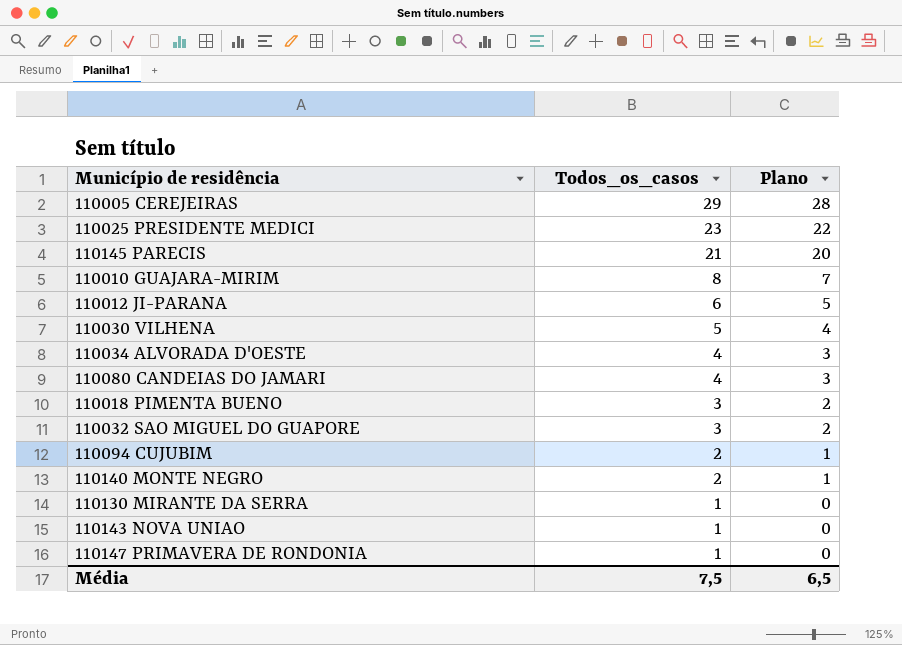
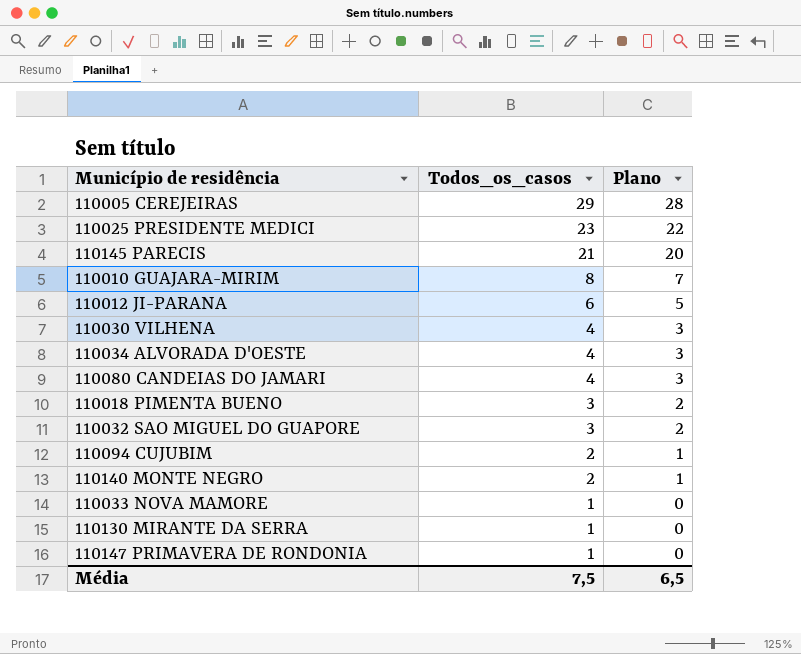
row 110143 NOVA UNIAO: 1 | 0 -> none
110030 VILHENA | Todos_os_casos: 5 -> 4
110030 VILHENA | Plano: 4 -> 3
row 110033 NOVA MAMORE: none -> 1 | 0

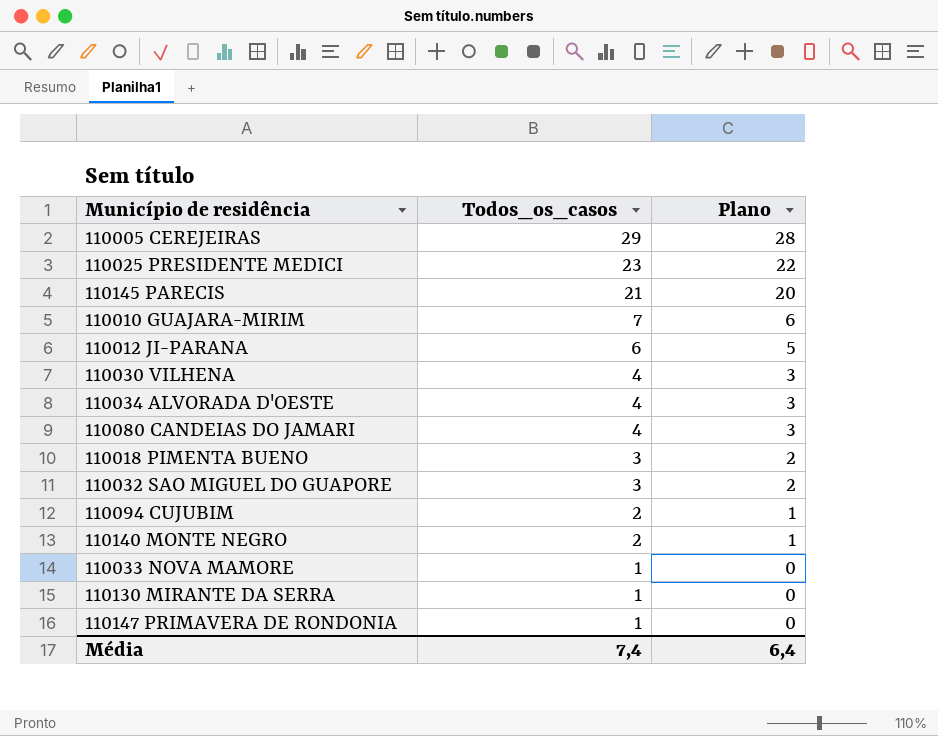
110010 GUAJARA-MIRIM | Todos_os_casos: 8 -> 7
110010 GUAJARA-MIRIM | Plano: 7 -> 6
Média | Todos_os_casos: 7,5 -> 7,4
Média | Plano: 6,5 -> 6,4

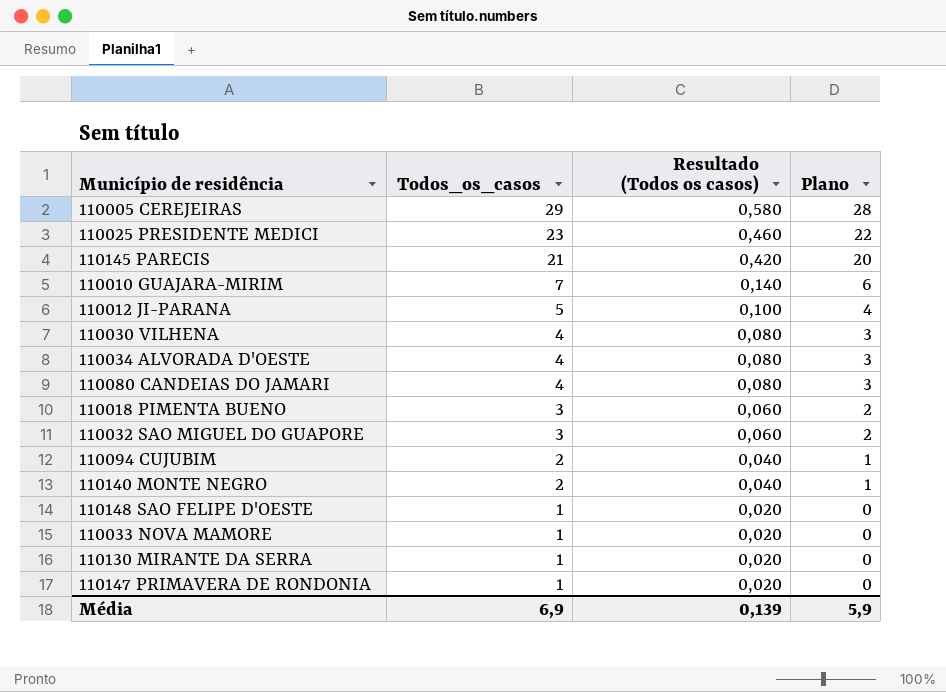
column Resultado (Todos os casos) | formula: none -> [Todos_os_casos] * 0,02
110012 JI-PARANA | Todos_os_casos: 6 -> 5
110012 JI-PARANA | Plano: 5 -> 4
row 110148 SAO FELIPE D'OESTE: none -> 1 | 0,020 | 0
Média | Todos_os_casos: 7,4 -> 6,9
Média | Plano: 6,4 -> 5,9

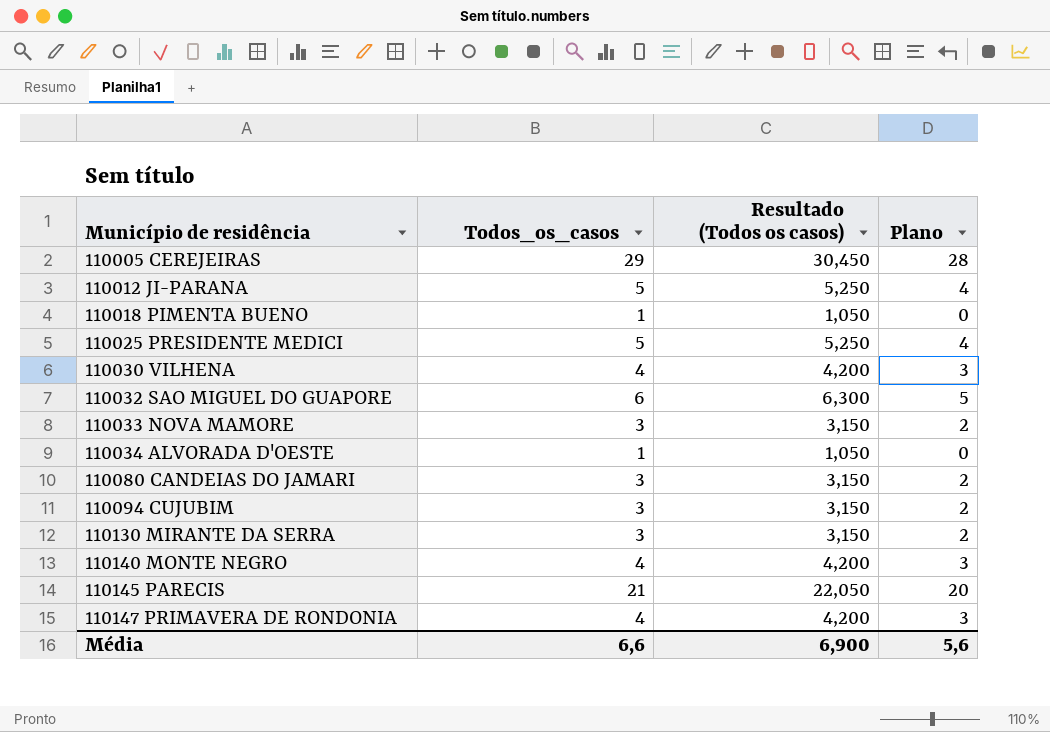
row order: Todos_os_casos descending -> Município de residência ascending
column Resultado (Todos os casos) | formula: [Todos_os_casos] * 0,02 -> [Todos_os_casos] * 1,05
row 110010 GUAJARA-MIRIM: 7 | 0,140 | 6 -> none
row 110148 SAO FELIPE D'OESTE: 1 | 0,020 | 0 -> none
110018 PIMENTA BUENO | Todos_os_casos: 3 -> 1
110018 PIMENTA BUENO | Plano: 2 -> 0
110025 PRESIDENTE MEDICI | Todos_os_casos: 23 -> 5
110025 PRESIDENTE MEDICI | Plano: 22 -> 4
110032 SAO MIGUEL DO GUAPORE | Todos_os_casos: 3 -> 6
110032 SAO MIGUEL DO GUAPORE | Plano: 2 -> 5
110033 NOVA MAMORE | Todos_os_casos: 1 -> 3
110033 NOVA MAMORE | Plano: 0 -> 2
110034 ALVORADA D'OESTE | Todos_os_casos: 4 -> 1
110034 ALVORADA D'OESTE | Plano: 3 -> 0
110080 CANDEIAS DO JAMARI | Todos_os_casos: 4 -> 3
110080 CANDEIAS DO JAMARI | Plano: 3 -> 2
110094 CUJUBIM | Todos_os_casos: 2 -> 3
110094 CUJUBIM | Plano: 1 -> 2
110130 MIRANTE DA SERRA | Todos_os_casos: 1 -> 3
110130 MIRANTE DA SERRA | Plano: 0 -> 2
110140 MONTE NEGRO | Todos_os_casos: 2 -> 4
110140 MONTE NEGRO | Plano: 1 -> 3
110147 PRIMAVERA DE RONDONIA | Todos_os_casos: 1 -> 4
110147 PRIMAVERA DE RONDONIA | Plano: 0 -> 3
Média | Todos_os_casos: 6,9 -> 6,6
Média | Resultado (Todos os casos): 0,139 -> 6,900
Média | Plano: 5,9 -> 5,6

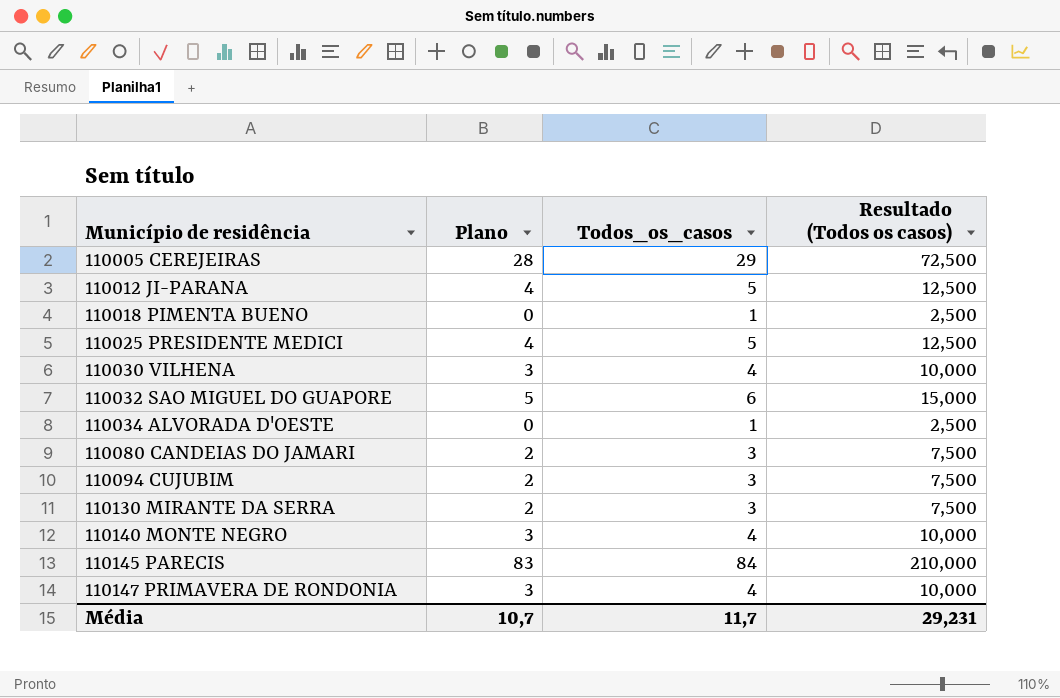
column Plano | position: 4 -> 2
column Resultado (Todos os casos) | formula: [Todos_os_casos] * 1,05 -> [Todos_os_casos] * 2,5
row 110033 NOVA MAMORE: 3 | 3,150 | 2 -> none
110145 PARECIS | Plano: 20 -> 83
110145 PARECIS | Todos_os_casos: 21 -> 84
Média | Plano: 5,6 -> 10,7
Média | Todos_os_casos: 6,6 -> 11,7
Média | Resultado (Todos os casos): 6,900 -> 29,231

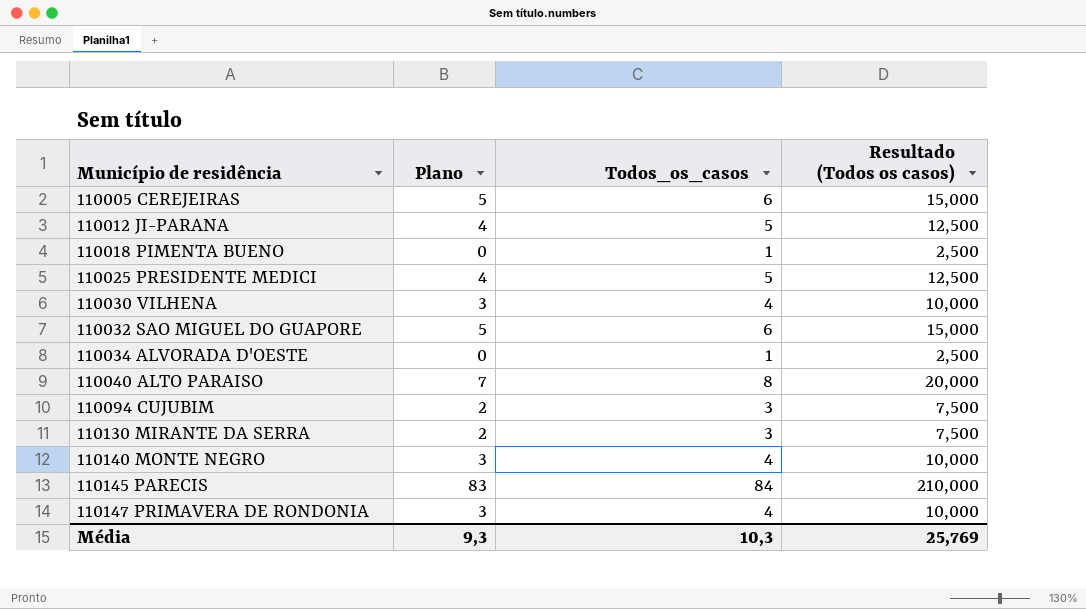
row 110080 CANDEIAS DO JAMARI: 2 | 3 | 7,500 -> none
110005 CEREJEIRAS | Plano: 28 -> 5
110005 CEREJEIRAS | Todos_os_casos: 29 -> 6
110005 CEREJEIRAS | Resultado (Todos os casos): 72,500 -> 15,000
row 110040 ALTO PARAISO: none -> 7 | 8 | 20,000
Média | Plano: 10,7 -> 9,3
Média | Todos_os_casos: 11,7 -> 10,3
Média | Resultado (Todos os casos): 29,231 -> 25,769

